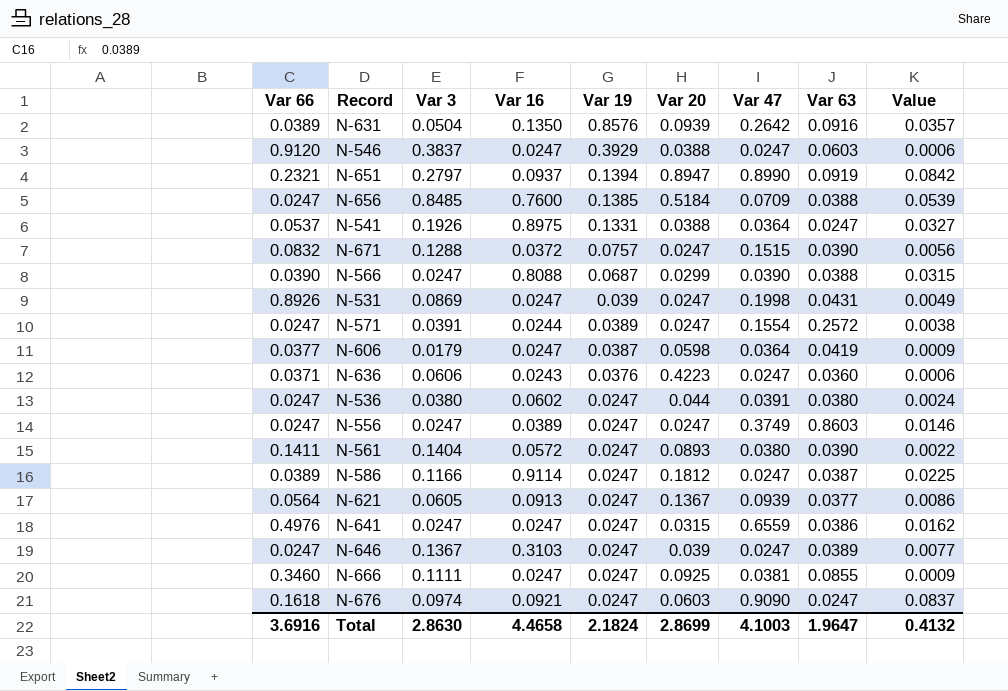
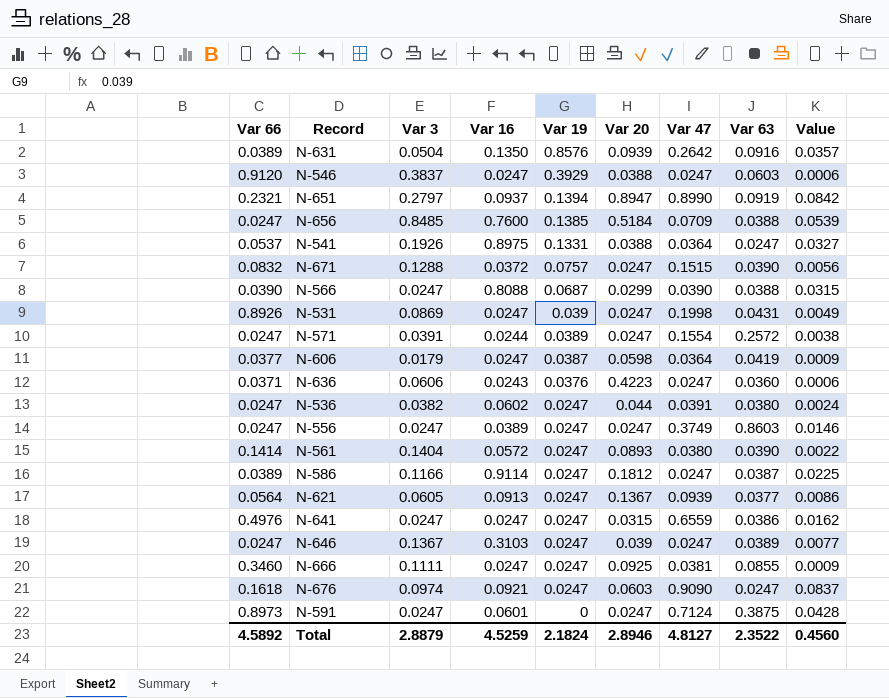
N-536 | Var 3: 0.0380 -> 0.0382
N-561 | Var 66: 0.1411 -> 0.1414
row N-591: none -> 0.8973 | 0.0247 | 0.0601 | 0 | 0.0247 | 0.7124 | 0.3875 | 0.0428
Total | Var 66: 3.6916 -> 4.5892
Total | Var 3: 2.8630 -> 2.8879
Total | Var 16: 4.4658 -> 4.5259
Total | Var 20: 2.8699 -> 2.8946
Total | Var 47: 4.1003 -> 4.8127
Total | Var 63: 1.9647 -> 2.3522
Total | Value: 0.4132 -> 0.4560

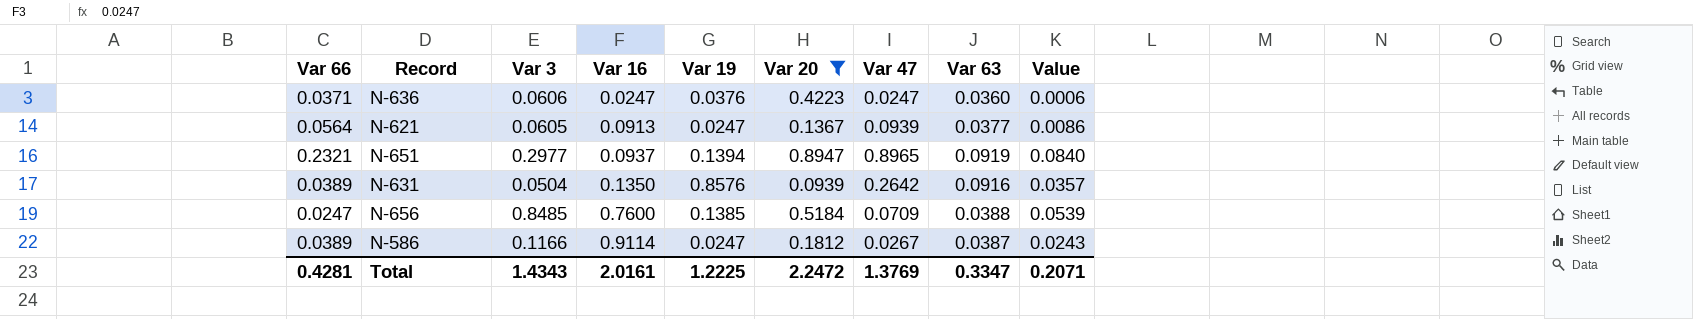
filter: none -> Var 20 >= 0.0939
row order: Var 19 descending -> Var 16 ascending
N-636 | Var 16: 0.0243 -> 0.0247
N-651 | Var 3: 0.2797 -> 0.2977
N-651 | Var 47: 0.8990 -> 0.8965
N-651 | Value: 0.0842 -> 0.0840
N-586 | Var 47: 0.0247 -> 0.0267
N-586 | Value: 0.0225 -> 0.0243
Total | Var 66: 4.5892 -> 0.4281
Total | Var 3: 2.8879 -> 1.4343
Total | Var 16: 4.5259 -> 2.0161
Total | Var 19: 2.1824 -> 1.2225
Total | Var 20: 2.8946 -> 2.2472
Total | Var 47: 4.8127 -> 1.3769
Total | Var 63: 2.3522 -> 0.3347
Total | Value: 0.4560 -> 0.2071

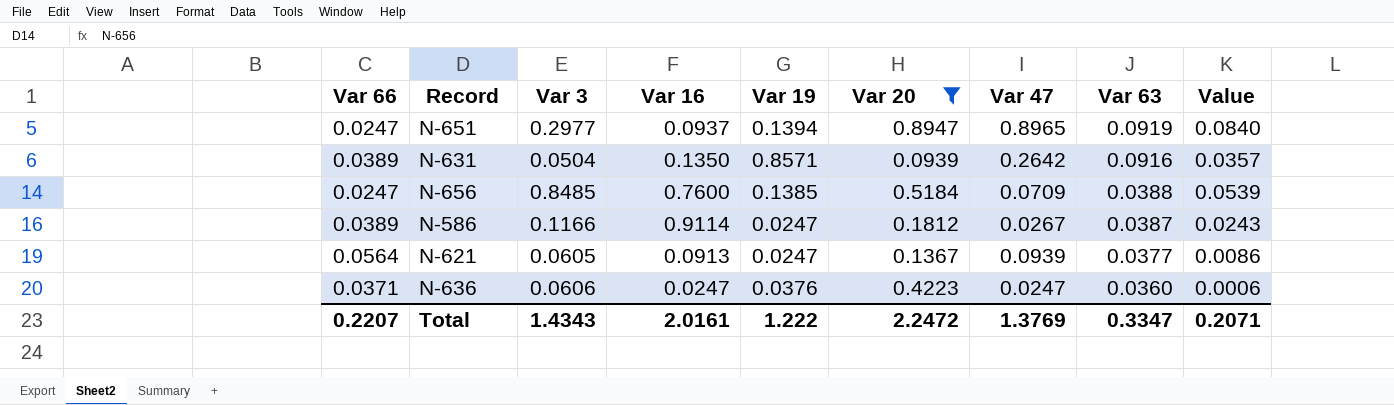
row order: Var 16 ascending -> Var 63 descending
N-651 | Var 66: 0.2321 -> 0.0247
N-631 | Var 19: 0.8576 -> 0.8571
Total | Var 66: 0.4281 -> 0.2207
Total | Var 19: 1.2225 -> 1.222

